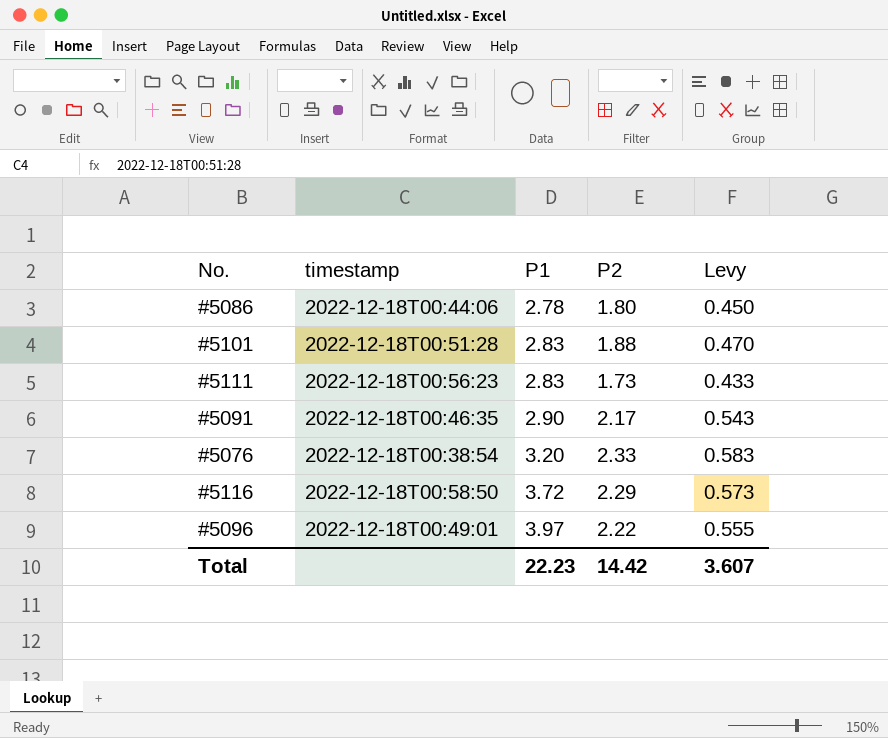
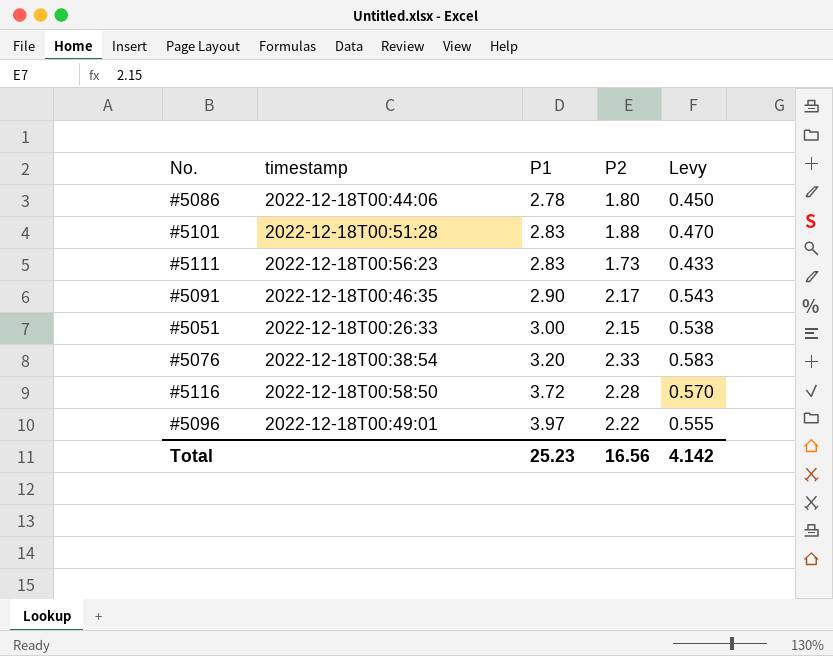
row #5051: none -> 2022-12-18T00:26:33 | 3.00 | 2.15 | 0.538
#5116 | P2: 2.29 -> 2.28
#5116 | Levy: 0.573 -> 0.570
Total | P1: 22.23 -> 25.23
Total | P2: 14.42 -> 16.56
Total | Levy: 3.607 -> 4.142

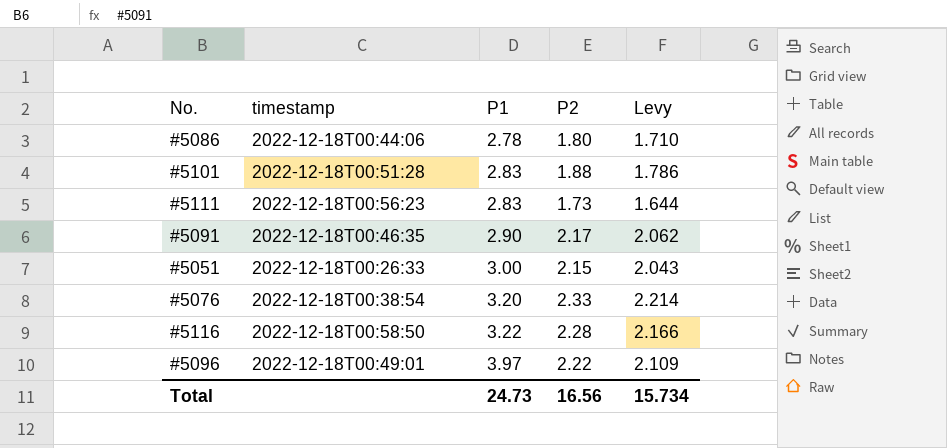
column Levy | formula: [P2] * 0.25 -> [P2] * 0.95
#5116 | P1: 3.72 -> 3.22
Total | P1: 25.23 -> 24.73
Total | Levy: 4.142 -> 15.734

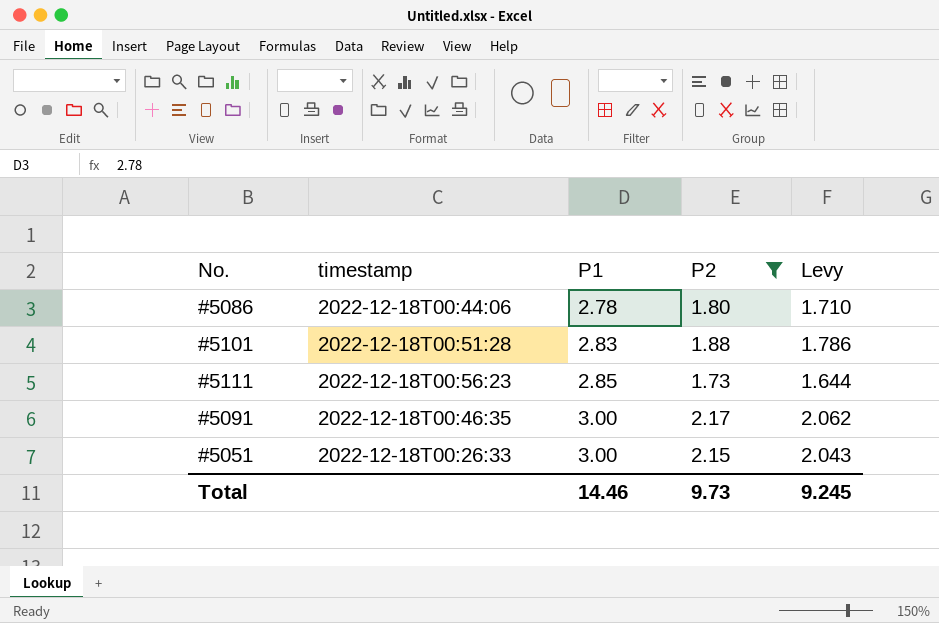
filter: none -> P2 <= 2.17
#5111 | P1: 2.83 -> 2.85
#5091 | P1: 2.90 -> 3.00
Total | P1: 24.73 -> 14.46
Total | P2: 16.56 -> 9.73
Total | Levy: 15.734 -> 9.245

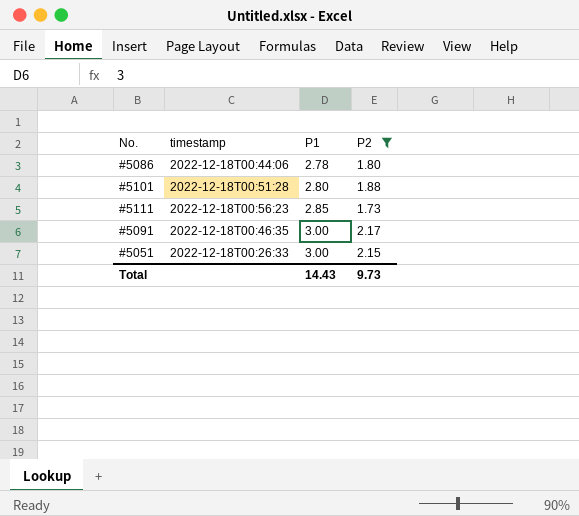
column Levy | formula: [P2] * 0.95 -> none
#5101 | P1: 2.83 -> 2.80
Total | P1: 14.46 -> 14.43

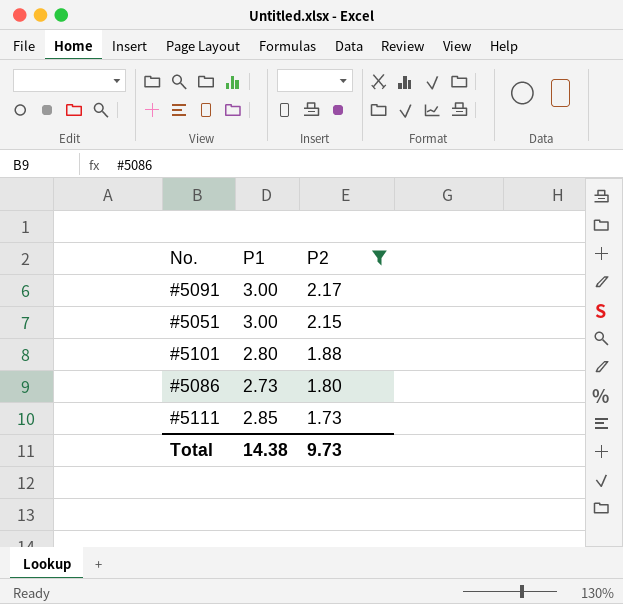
row order: P1 ascending -> P2 descending
column timestamp | position: 2 -> none
#5086 | P1: 2.78 -> 2.73
Total | P1: 14.43 -> 14.38

